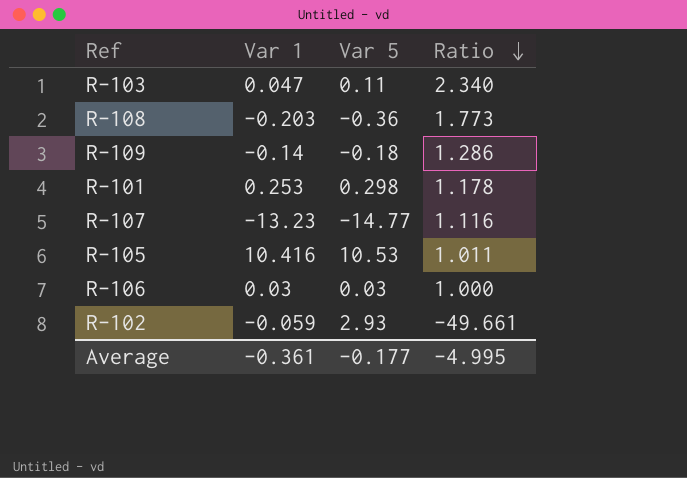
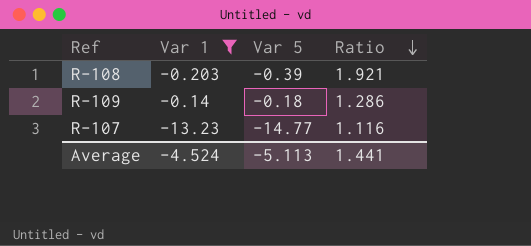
filter: none -> Var 1 <= -0.14
R-108 | Var 5: -0.36 -> -0.39
R-108 | Ratio: 1.773 -> 1.921
Average | Var 1: -0.361 -> -4.524
Average | Var 5: -0.177 -> -5.113
Average | Ratio: -4.995 -> 1.441

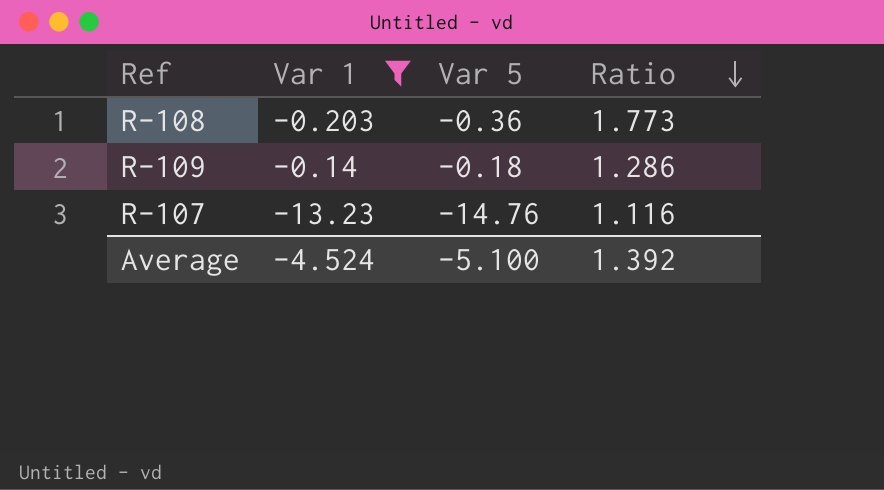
R-108 | Var 5: -0.39 -> -0.36
R-108 | Ratio: 1.921 -> 1.773
R-107 | Var 5: -14.77 -> -14.76
Average | Var 5: -5.113 -> -5.100
Average | Ratio: 1.441 -> 1.392

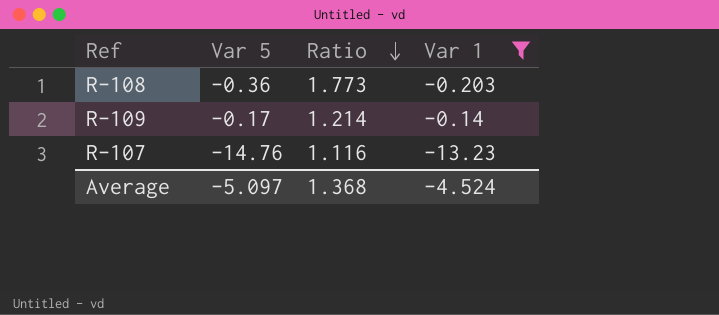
column Var 1 | position: 2 -> 4
R-109 | Var 5: -0.18 -> -0.17
R-109 | Ratio: 1.286 -> 1.214
Average | Var 5: -5.100 -> -5.097
Average | Ratio: 1.392 -> 1.368

